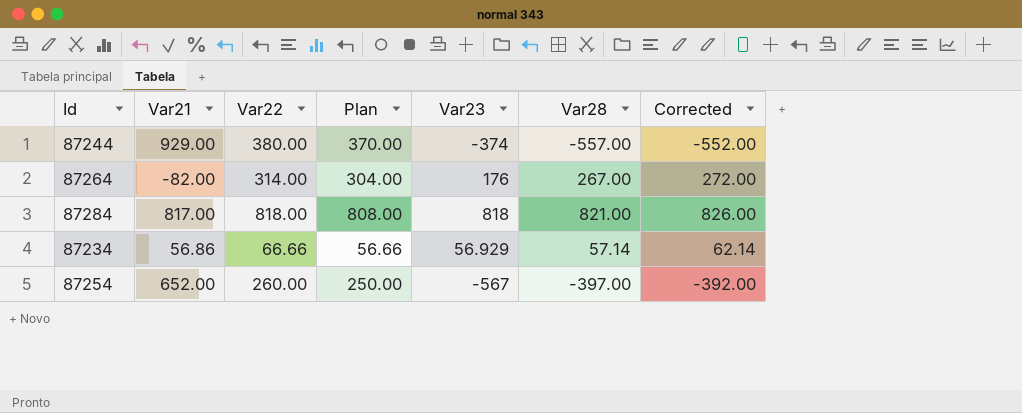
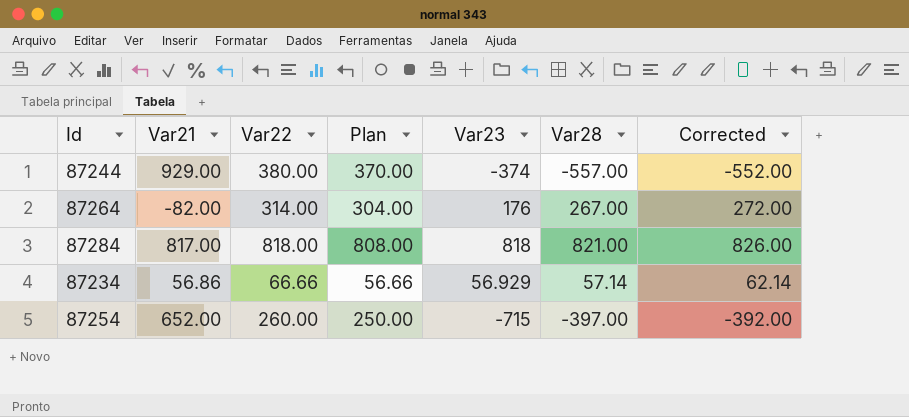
87254 | Var23: -567 -> -715

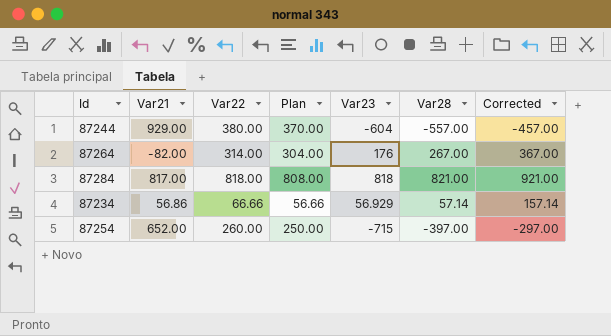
column Corrected | formula: [Var28] + 5 -> [Var28] + 100
87244 | Var23: -374 -> -604

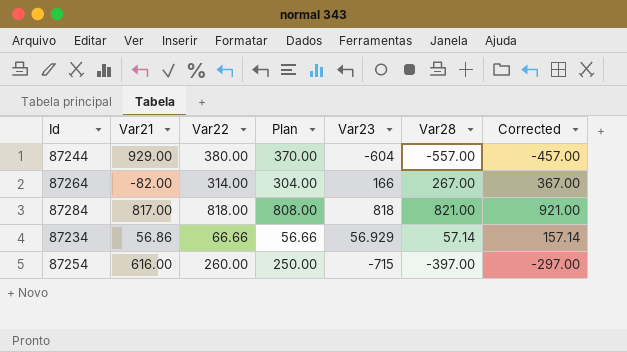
87264 | Var23: 176 -> 166
87254 | Var21: 652.00 -> 616.00

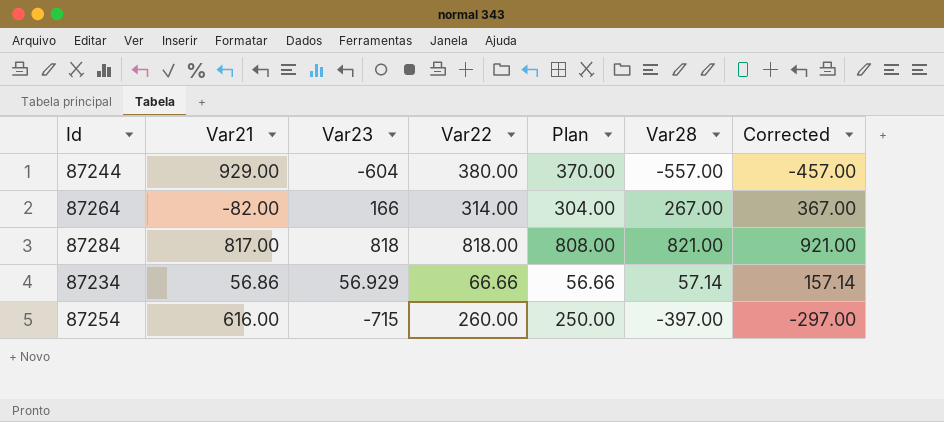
column Var23 | position: 5 -> 3

